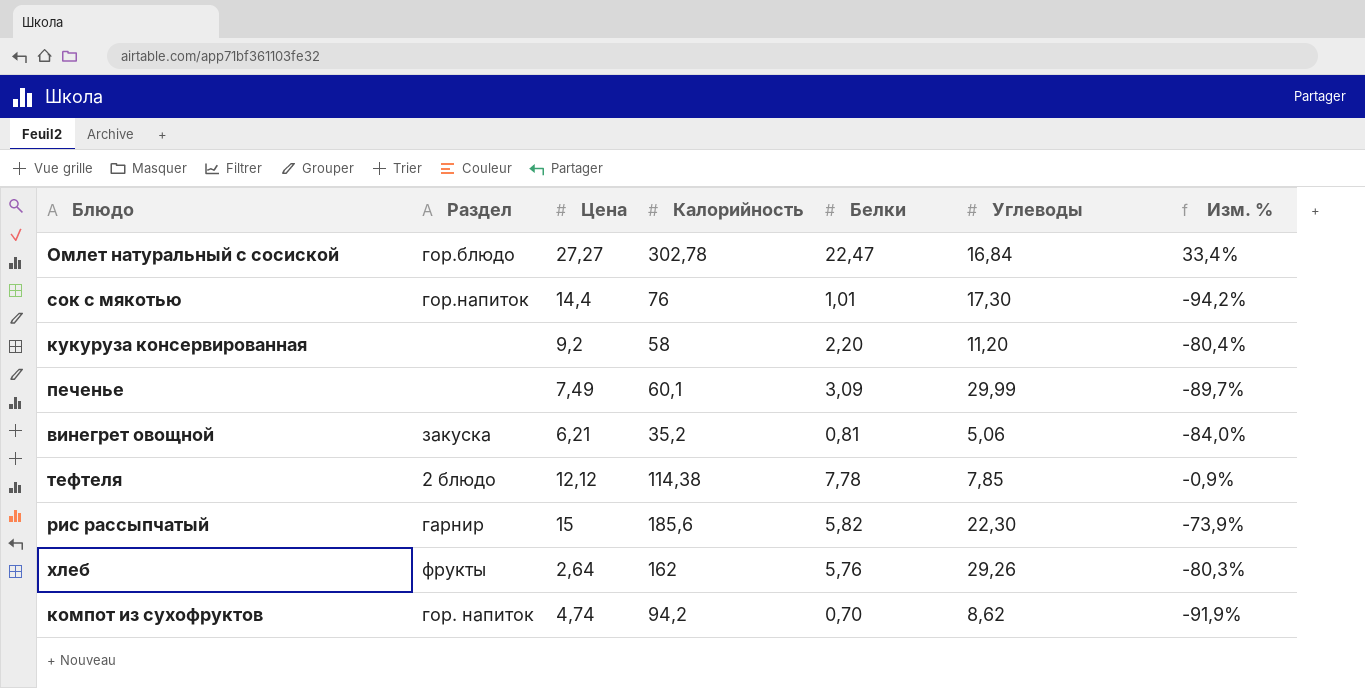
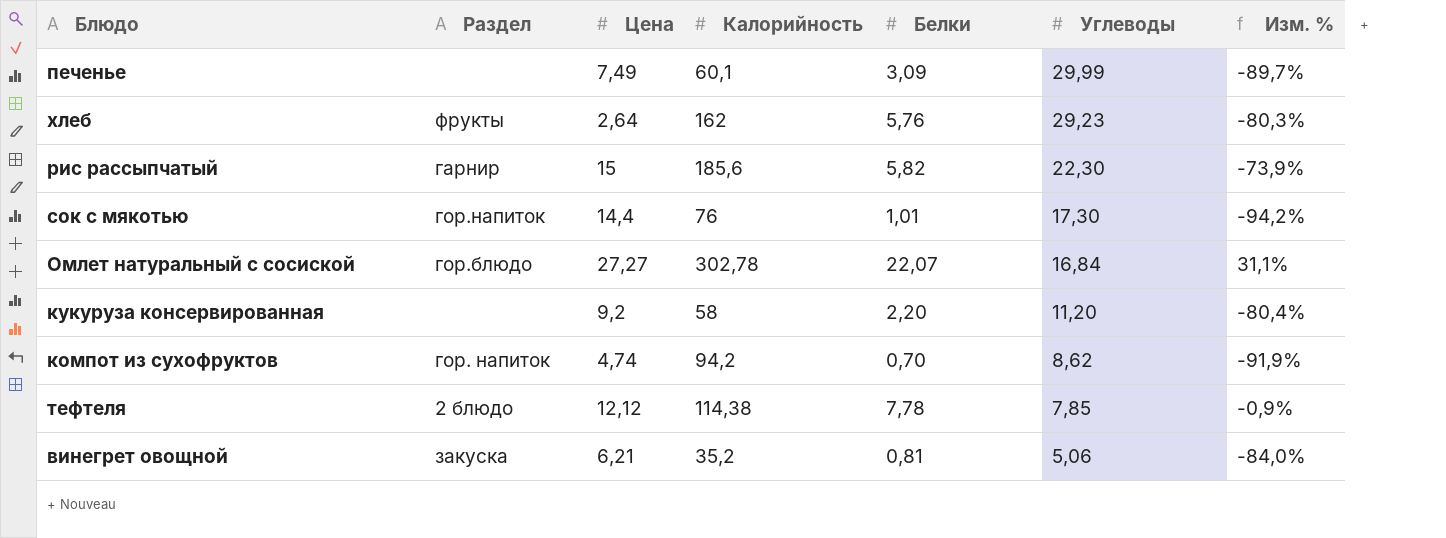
row order: none -> Углеводы descending
хлеб | Углеводы: 29,26 -> 29,23
Омлет натуральный с сосиской | Белки: 22,47 -> 22,07
Омлет натуральный с сосиской | Изм. %: 33,4% -> 31,1%

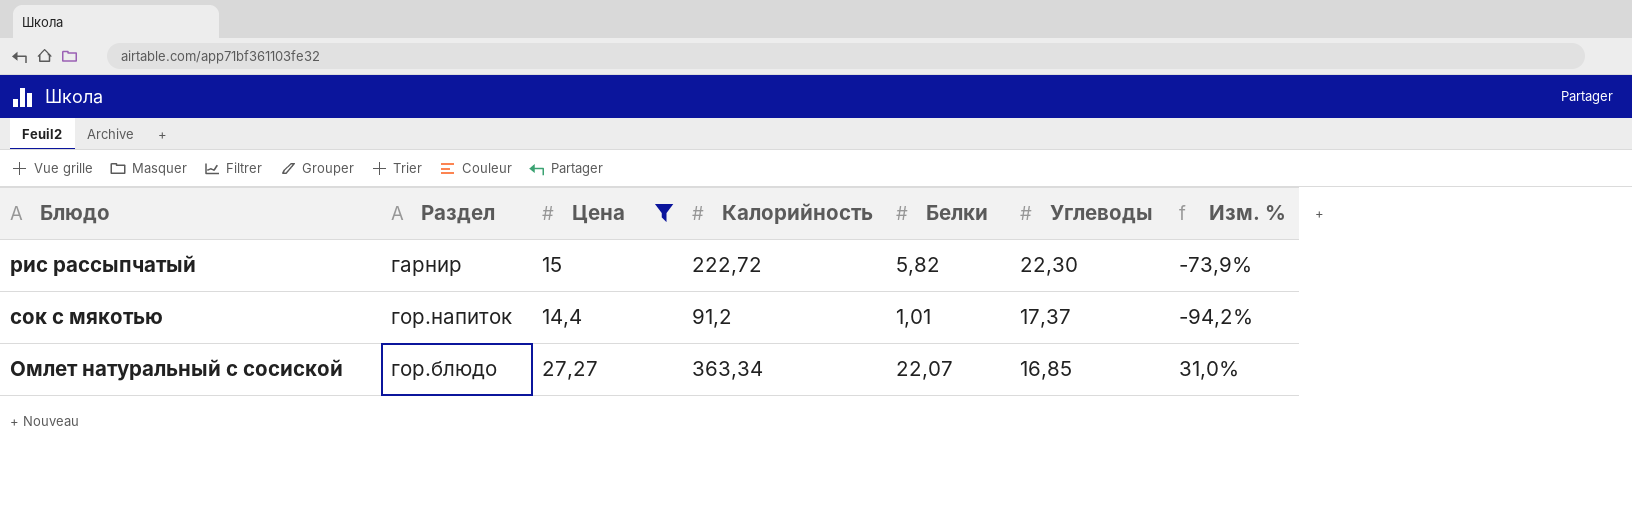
filter: none -> Цена >= 14,4
рис рассыпчатый | Калорийность: 185,6 -> 222,72
сок с мякотью | Калорийность: 76 -> 91,2
сок с мякотью | Углеводы: 17,30 -> 17,37
Омлет натуральный с сосиской | Калорийность: 302,78 -> 363,34
Омлет натуральный с сосиской | Углеводы: 16,84 -> 16,85
Омлет натуральный с сосиской | Изм. %: 31,1% -> 31,0%

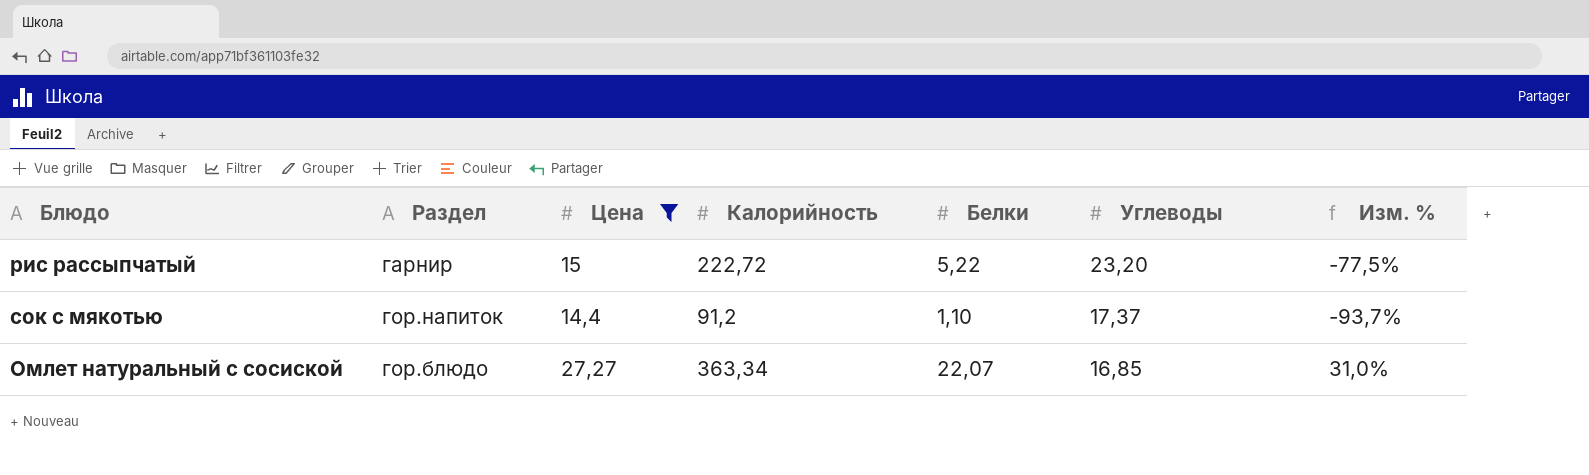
рис рассыпчатый | Белки: 5,82 -> 5,22
рис рассыпчатый | Углеводы: 22,30 -> 23,20
рис рассыпчатый | Изм. %: -73,9% -> -77,5%
сок с мякотью | Белки: 1,01 -> 1,10
сок с мякотью | Изм. %: -94,2% -> -93,7%

